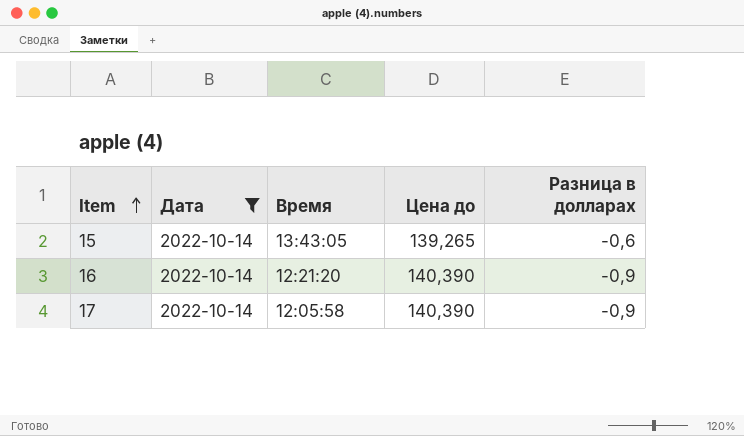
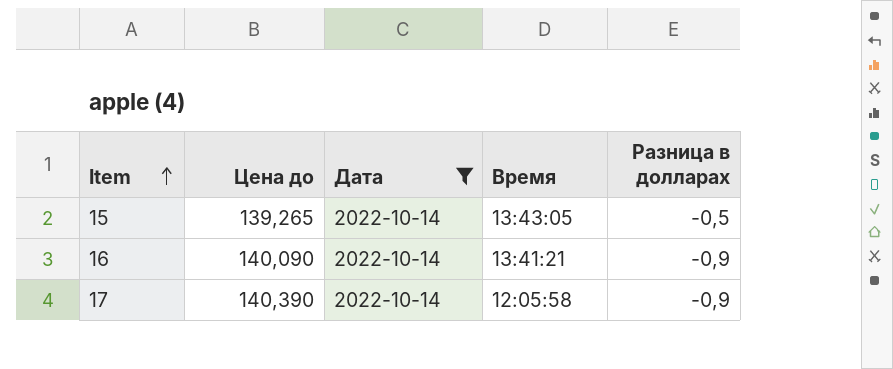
column Цена до | position: 4 -> 2
15 | Разница в долларах: -0,6 -> -0,5
16 | Цена до: 140,390 -> 140,090
16 | Время: 12:21:20 -> 13:41:21

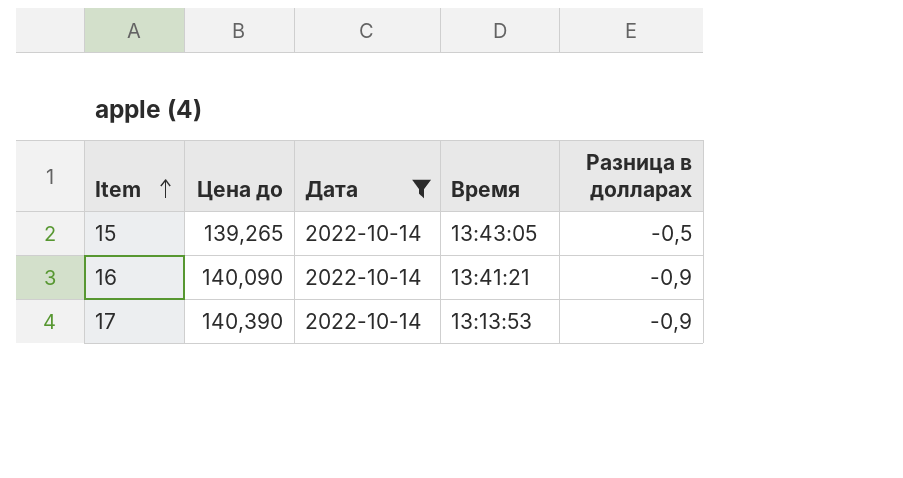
17 | Время: 12:05:58 -> 13:13:53

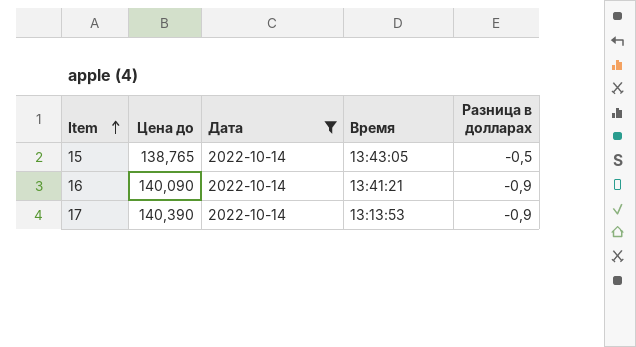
15 | Цена до: 139,265 -> 138,765

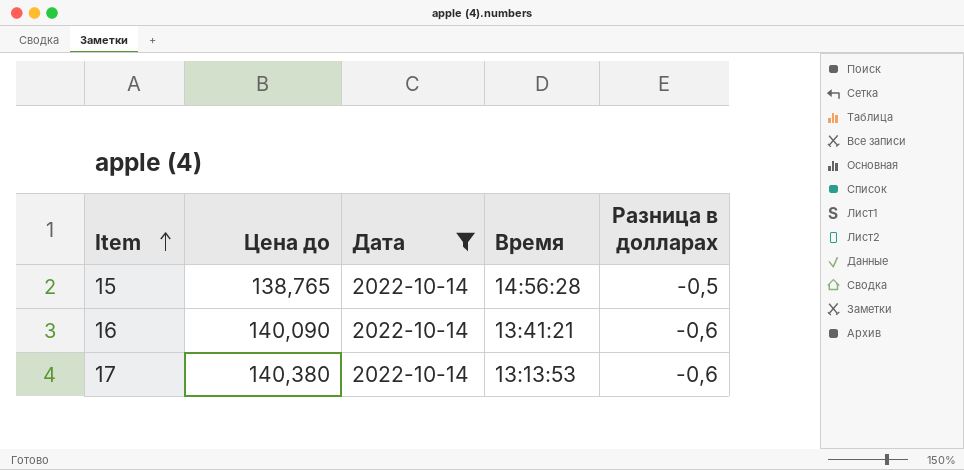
15 | Время: 13:43:05 -> 14:56:28
16 | Разница в долларах: -0,9 -> -0,6
17 | Цена до: 140,390 -> 140,380
17 | Разница в долларах: -0,9 -> -0,6

